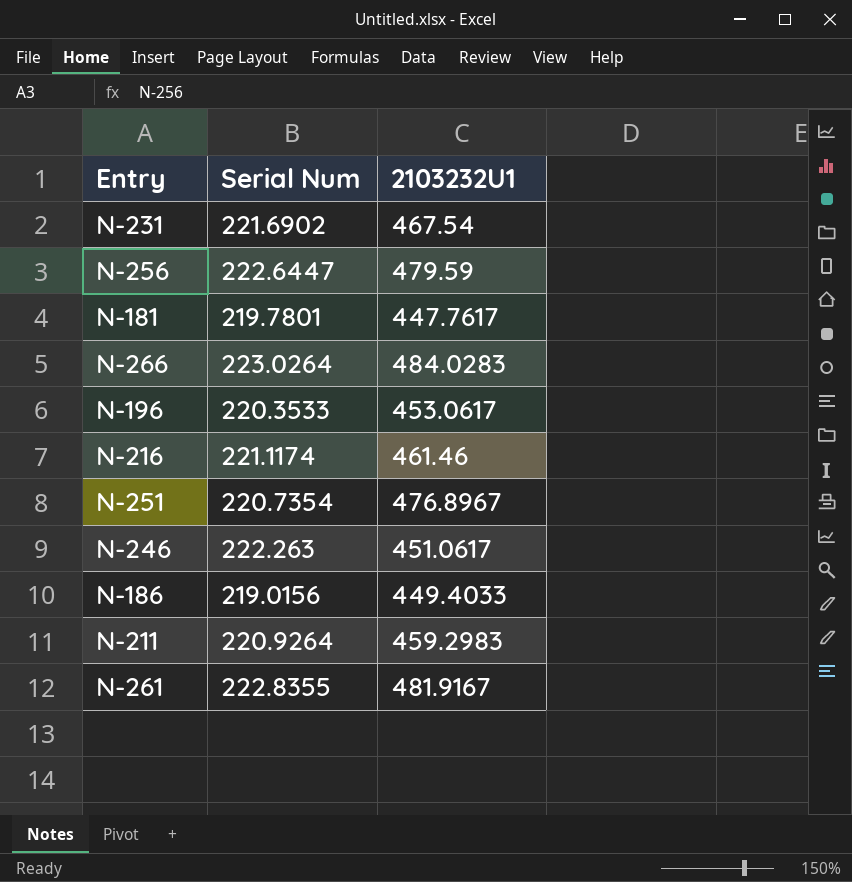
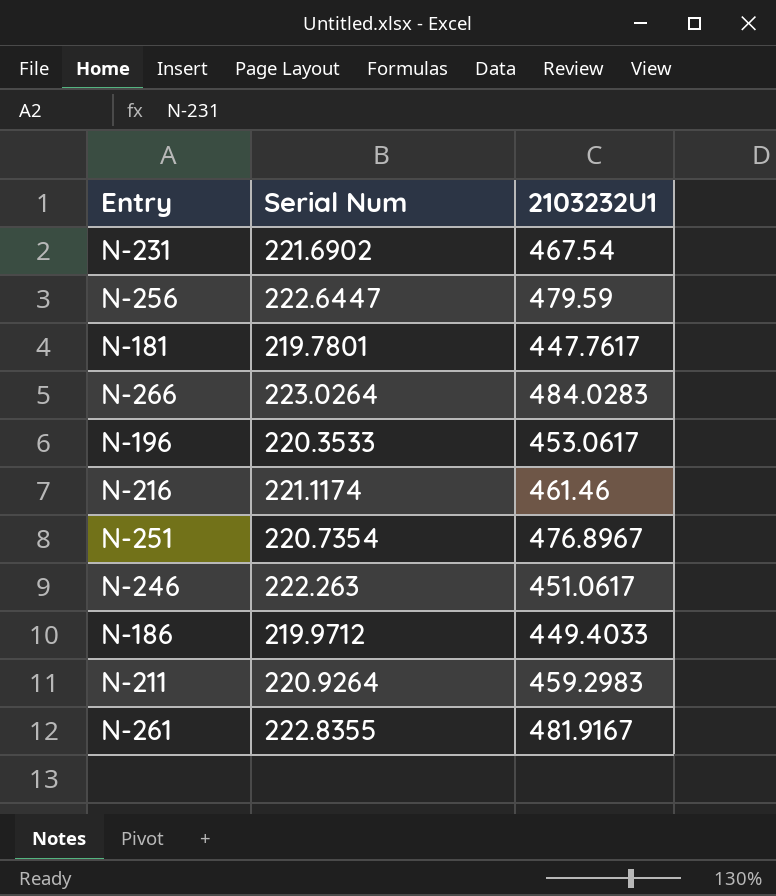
N-186 | Serial Num: 219.0156 -> 219.9712

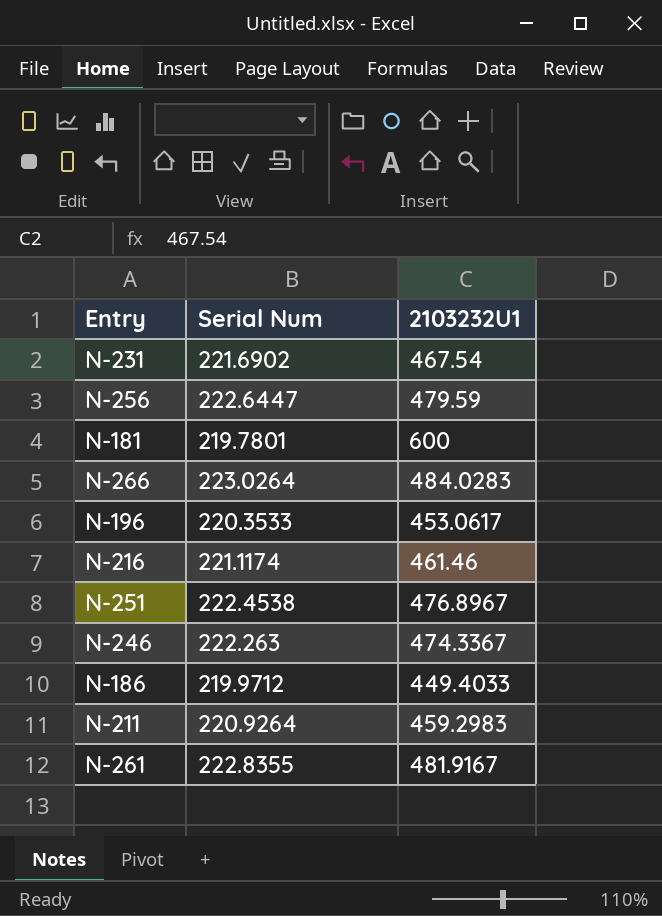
N-181 | 2103232U1: 447.7617 -> 600
N-251 | Serial Num: 220.7354 -> 222.4538
N-246 | 2103232U1: 451.0617 -> 474.3367

